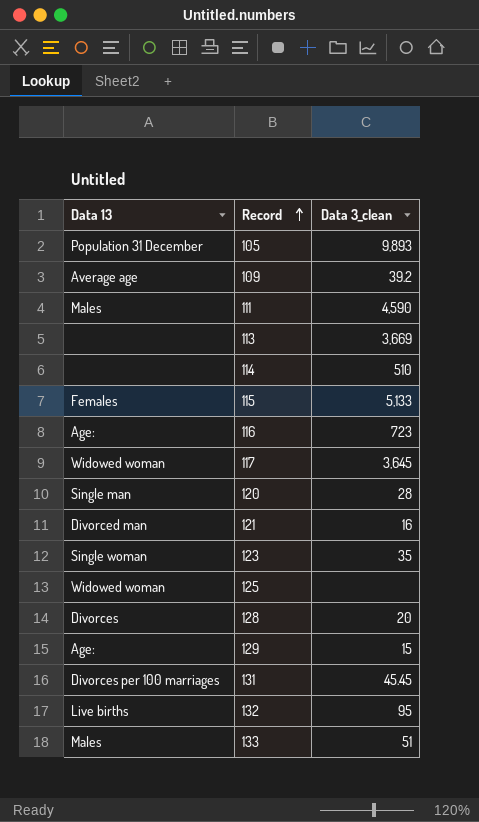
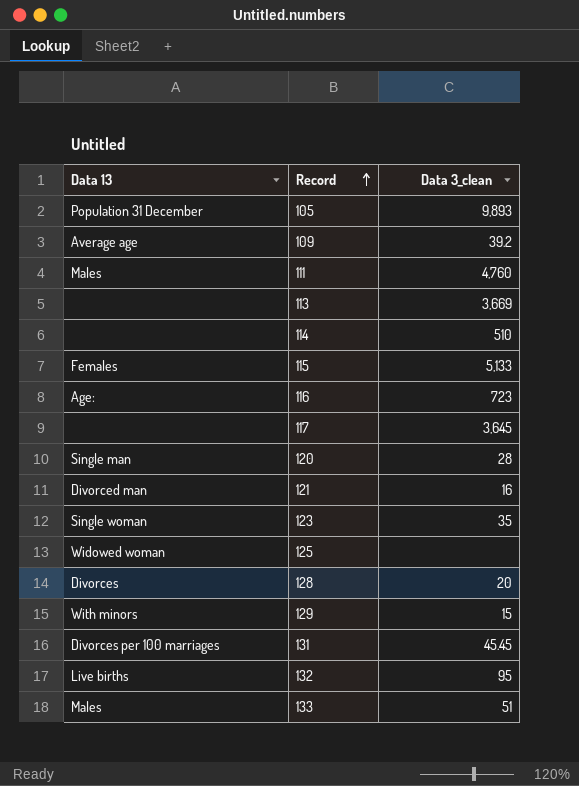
111 | Data 3_clean: 4,590 -> 4,760
117 | Data 13: Widowed woman -> none
129 | Data 13: Age: -> With minors

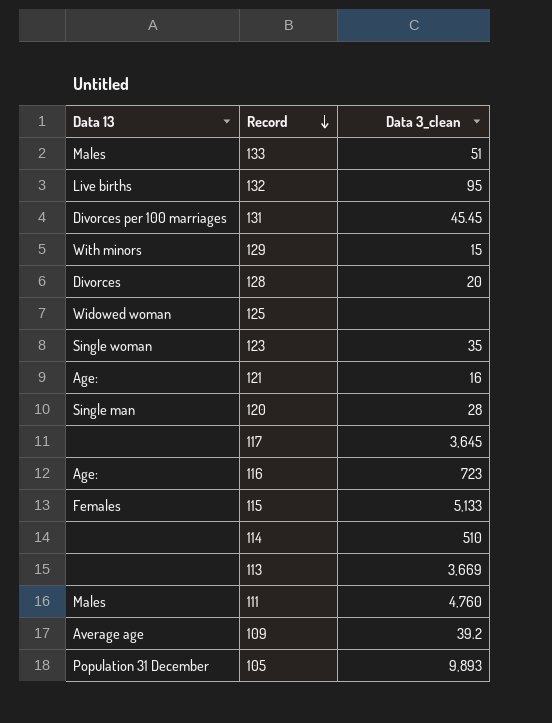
row order: Record ascending -> Record descending
121 | Data 13: Divorced man -> Age:

